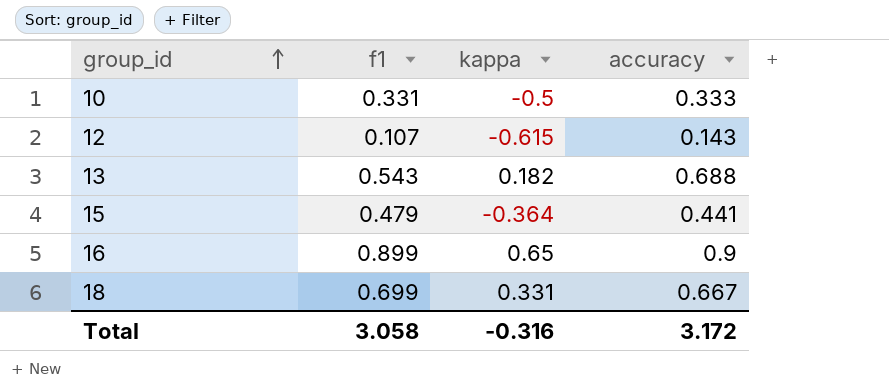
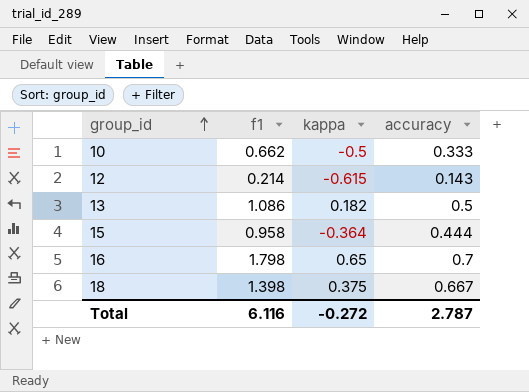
10 | f1: 0.331 -> 0.662
12 | f1: 0.107 -> 0.214
13 | f1: 0.543 -> 1.086
13 | accuracy: 0.688 -> 0.5
15 | f1: 0.479 -> 0.958
15 | accuracy: 0.441 -> 0.444
16 | f1: 0.899 -> 1.798
16 | accuracy: 0.9 -> 0.7
18 | f1: 0.699 -> 1.398
18 | kappa: 0.331 -> 0.375
Total | f1: 3.058 -> 6.116
Total | kappa: -0.316 -> -0.272
Total | accuracy: 3.172 -> 2.787

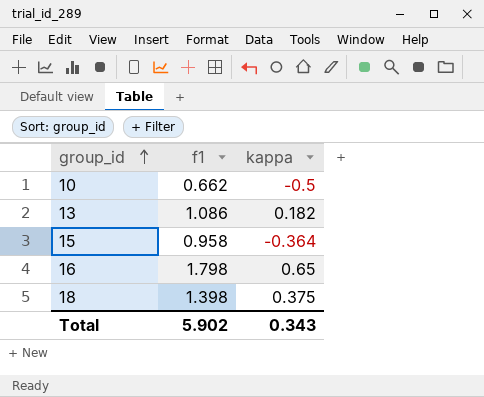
column accuracy | position: 4 -> none
row 12: 0.214 | -0.615 | 0.143 -> none
Total | f1: 6.116 -> 5.902
Total | kappa: -0.272 -> 0.343

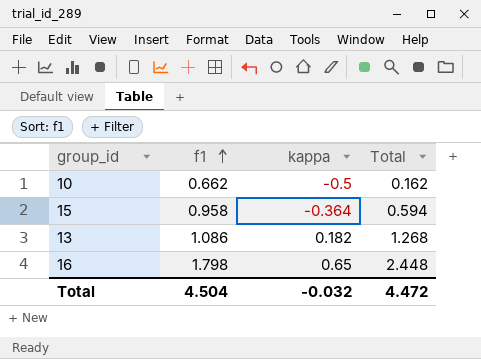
row order: group_id ascending -> f1 ascending
column Total | formula: none -> [f1] + [kappa]
row 18: 1.398 | 0.375 -> none
Total | f1: 5.902 -> 4.504
Total | kappa: 0.343 -> -0.032

